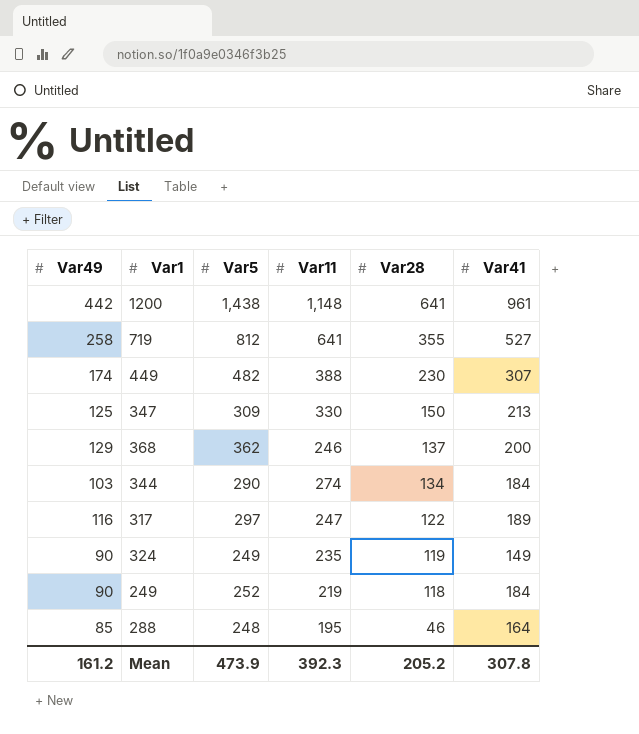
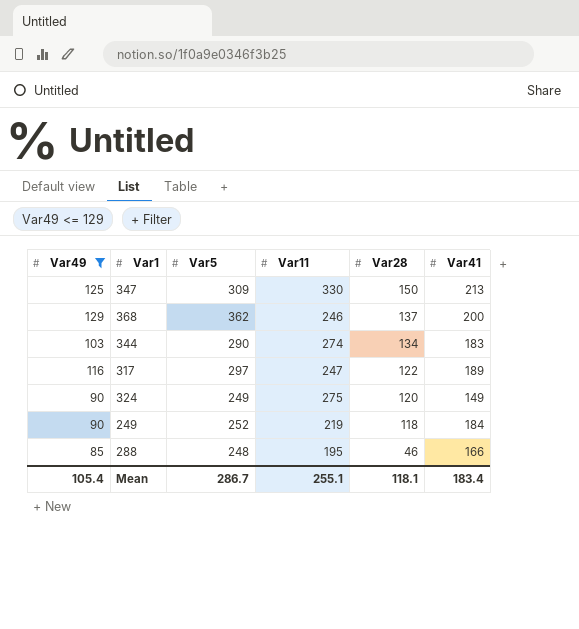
filter: none -> Var49 <= 129
344 | Var41: 184 -> 183
324 | Var11: 235 -> 275
324 | Var28: 119 -> 120
288 | Var41: 164 -> 166
Mean | Var49: 161.2 -> 105.4
Mean | Var5: 473.9 -> 286.7
Mean | Var11: 392.3 -> 255.1
Mean | Var28: 205.2 -> 118.1
Mean | Var41: 307.8 -> 183.4

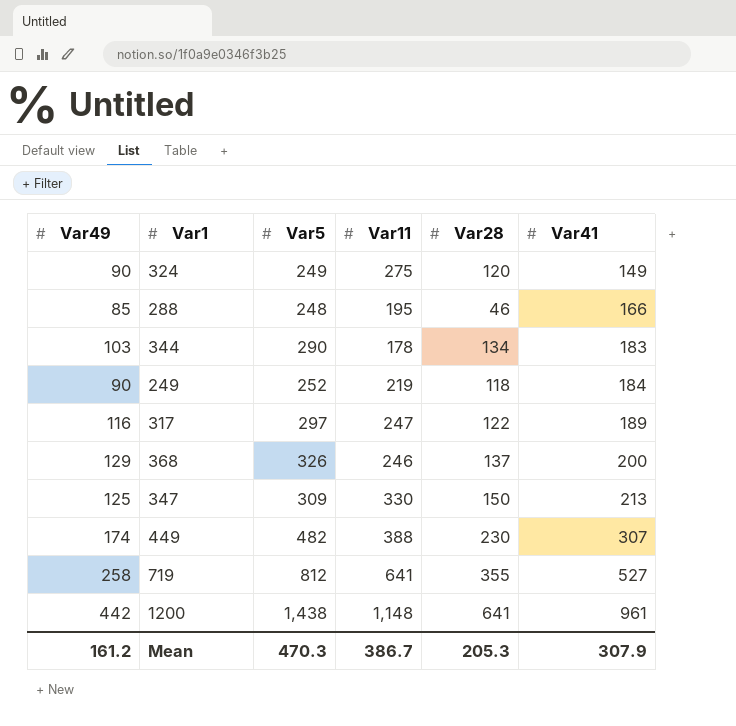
filter: Var49 <= 129 -> none
row order: Var28 descending -> Var41 ascending
344 | Var11: 274 -> 178
368 | Var5: 362 -> 326
Mean | Var49: 105.4 -> 161.2
Mean | Var5: 286.7 -> 470.3
Mean | Var11: 255.1 -> 386.7
Mean | Var28: 118.1 -> 205.3
Mean | Var41: 183.4 -> 307.9

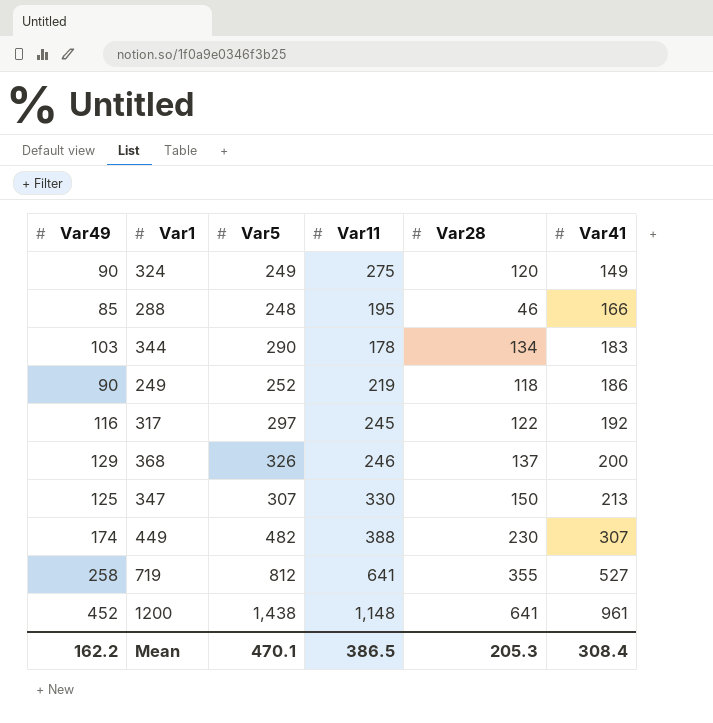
249 | Var41: 184 -> 186
317 | Var11: 247 -> 245
317 | Var41: 189 -> 192
347 | Var5: 309 -> 307
1200 | Var49: 442 -> 452
Mean | Var49: 161.2 -> 162.2
Mean | Var5: 470.3 -> 470.1
Mean | Var11: 386.7 -> 386.5
Mean | Var41: 307.9 -> 308.4

